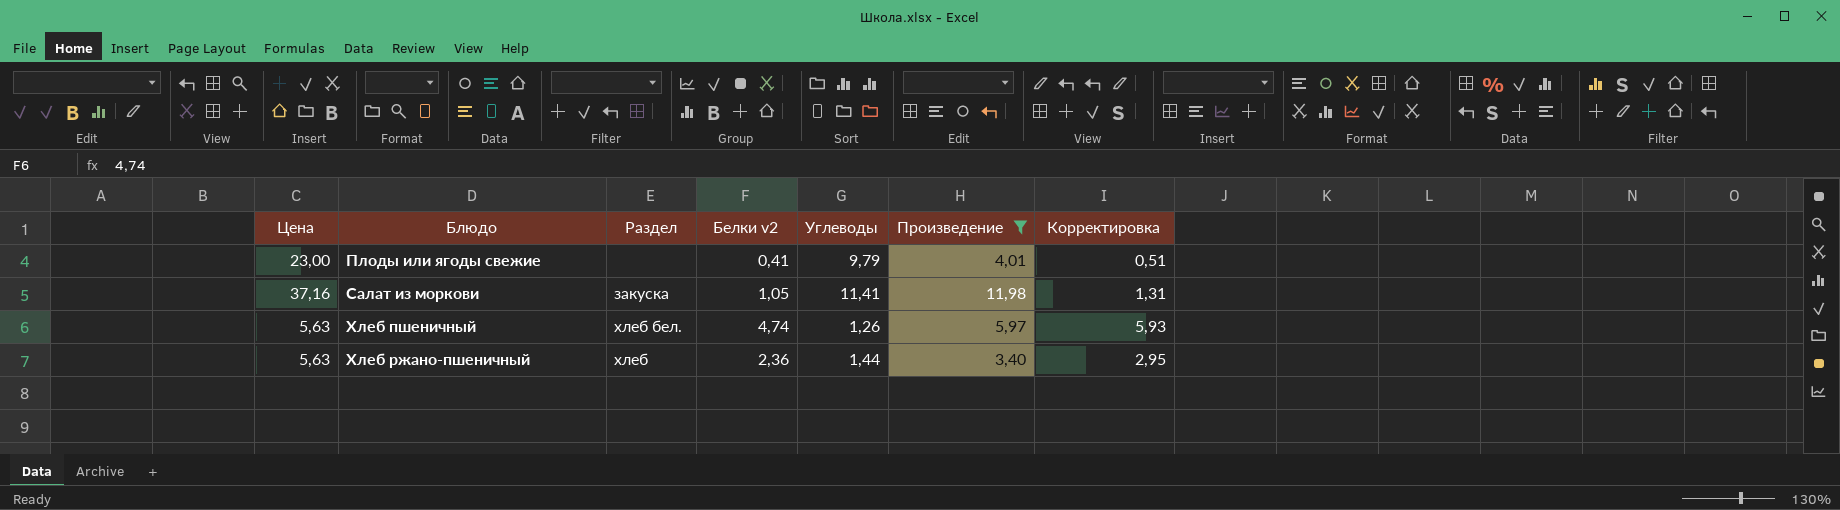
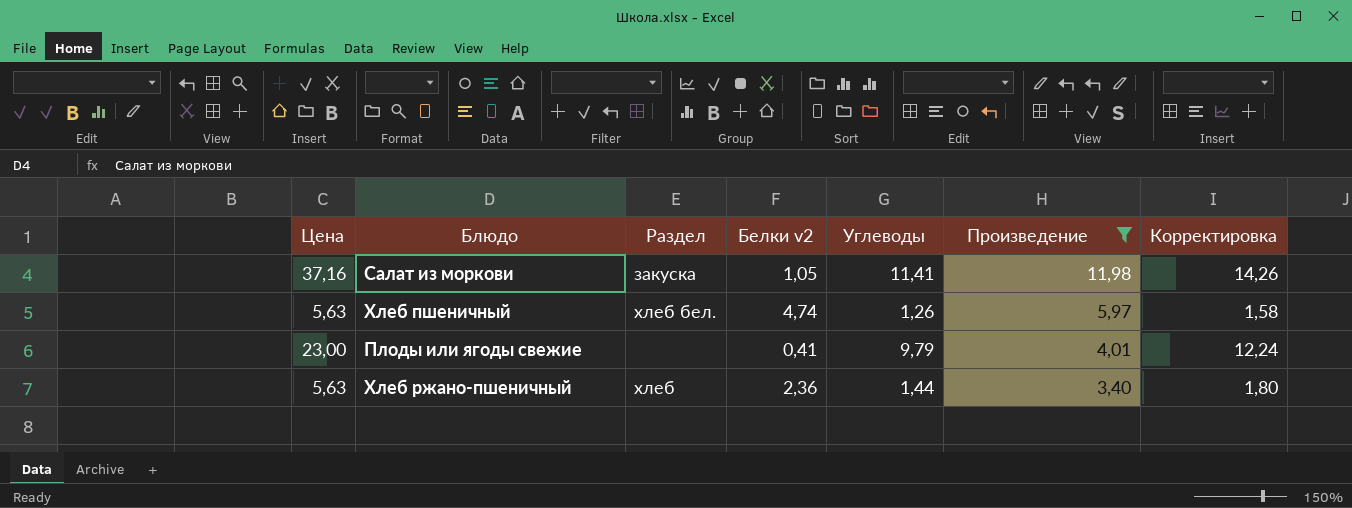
row order: Блюдо ascending -> Произведение descending
column Корректировка | formula: [Белки v2] * 1,25 -> [Углеводы] * 1,25

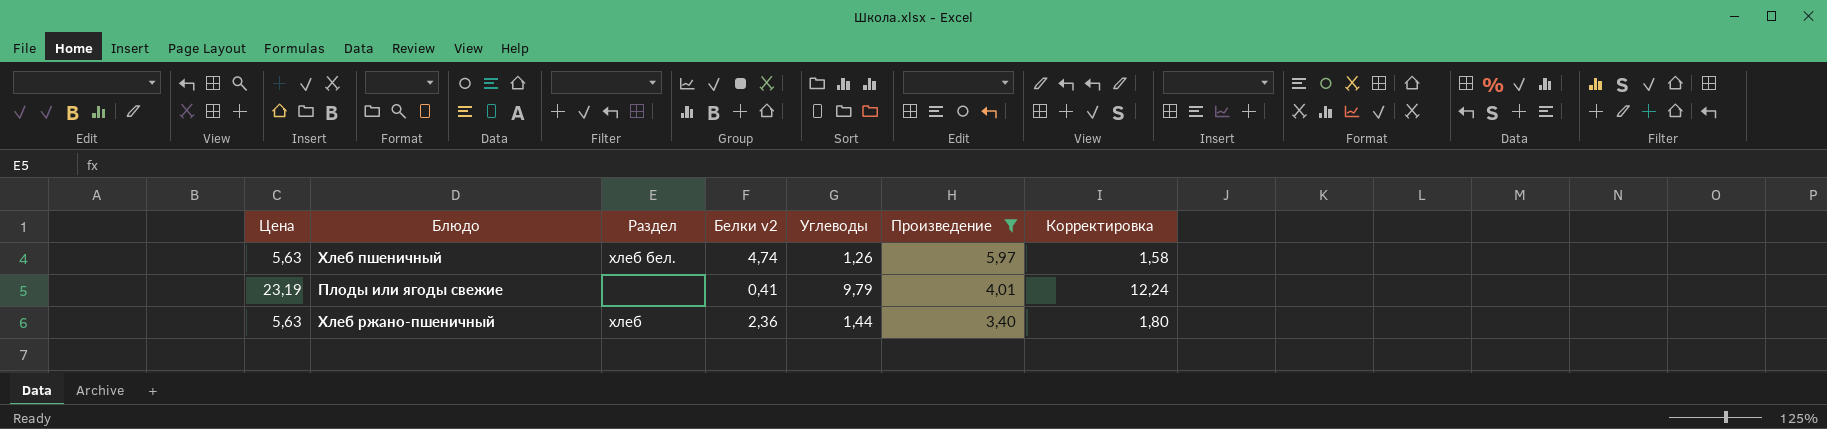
row Салат из моркови: 37,16 | закуска | 1,05 | 11,41 | 11,98 | 14,26 -> none
Плоды или ягоды свежие | Цена: 23,00 -> 23,19

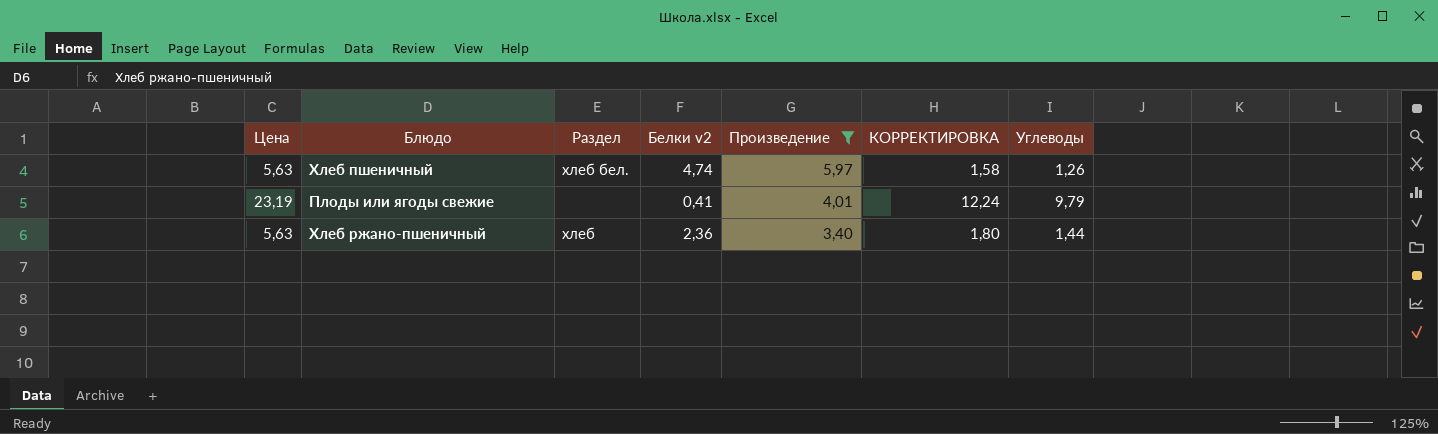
column name: Корректировка -> КОРРЕКТИРОВКА
column Углеводы | position: 5 -> 7

